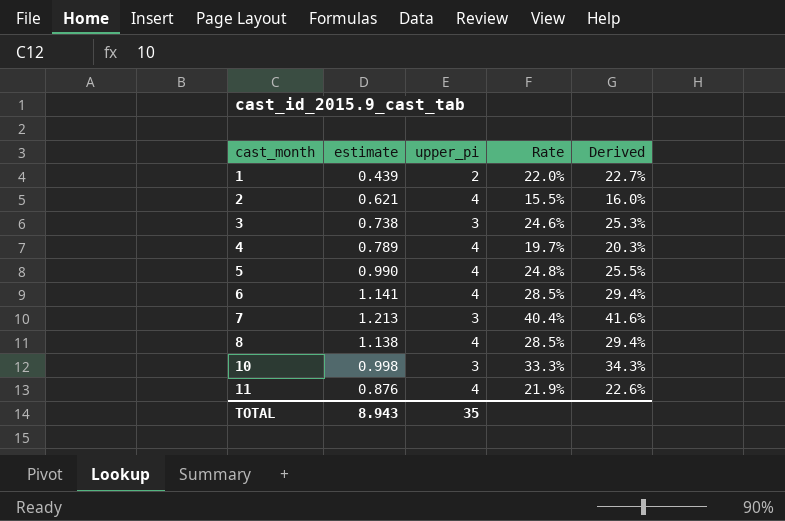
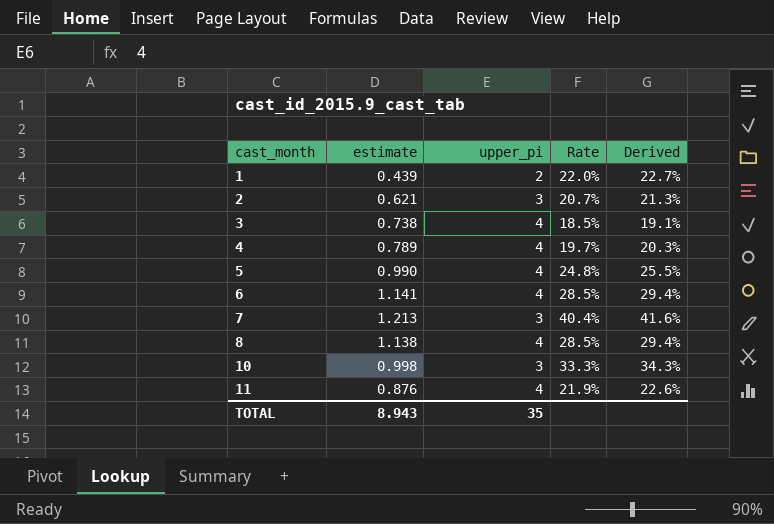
2 | upper_pi: 4 -> 3
2 | Rate: 15.5% -> 20.7%
2 | Derived: 16.0% -> 21.3%
3 | upper_pi: 3 -> 4
3 | Rate: 24.6% -> 18.5%
3 | Derived: 25.3% -> 19.1%

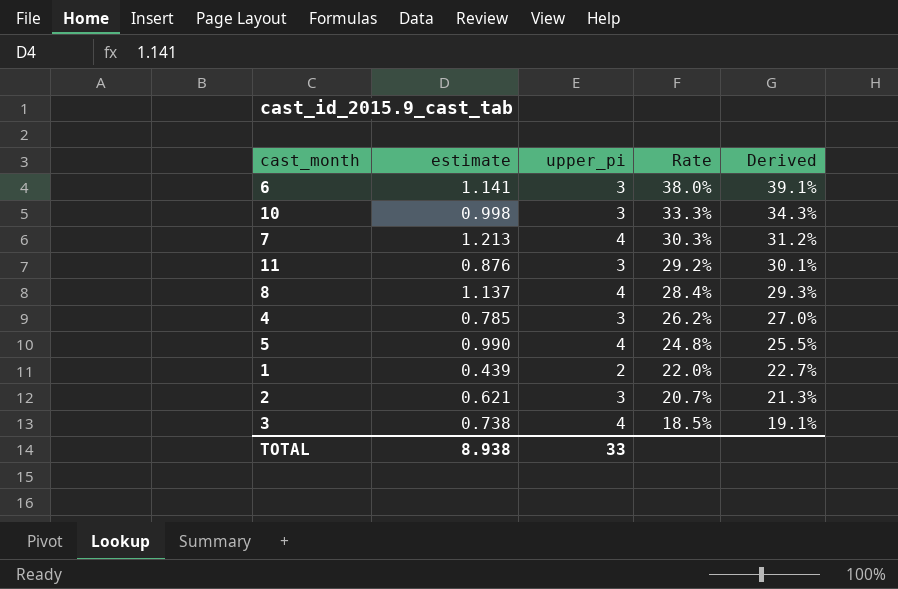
row order: cast_month ascending -> Rate descending
6 | upper_pi: 4 -> 3
6 | Rate: 28.5% -> 38.0%
6 | Derived: 29.4% -> 39.1%
7 | upper_pi: 3 -> 4
7 | Rate: 40.4% -> 30.3%
7 | Derived: 41.6% -> 31.2%
11 | upper_pi: 4 -> 3
11 | Rate: 21.9% -> 29.2%
11 | Derived: 22.6% -> 30.1%
8 | estimate: 1.138 -> 1.137
8 | Rate: 28.5% -> 28.4%
8 | Derived: 29.4% -> 29.3%
4 | estimate: 0.789 -> 0.785
4 | upper_pi: 4 -> 3
4 | Rate: 19.7% -> 26.2%
4 | Derived: 20.3% -> 27.0%
TOTAL | estimate: 8.943 -> 8.938
TOTAL | upper_pi: 35 -> 33

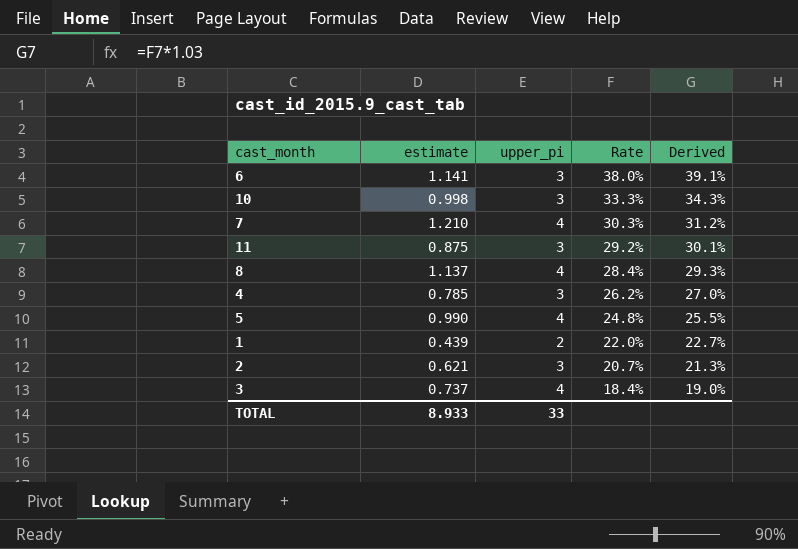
7 | estimate: 1.213 -> 1.210
11 | estimate: 0.876 -> 0.875
3 | estimate: 0.738 -> 0.737
3 | Rate: 18.5% -> 18.4%
3 | Derived: 19.1% -> 19.0%
TOTAL | estimate: 8.938 -> 8.933

